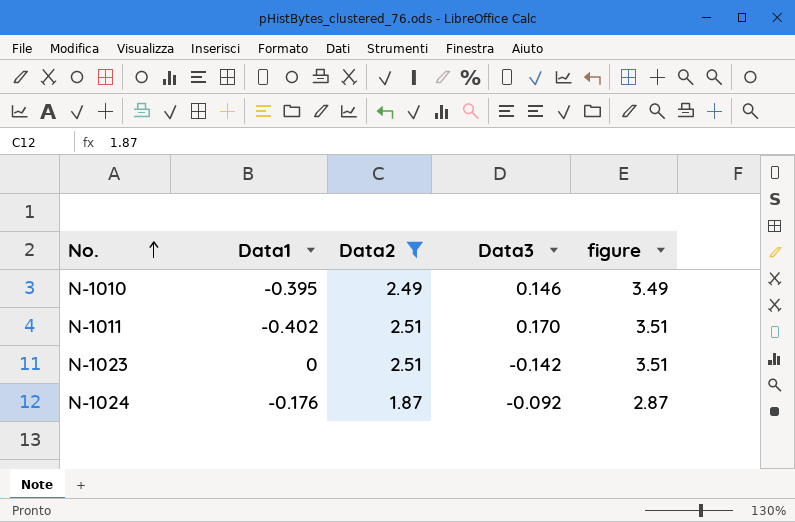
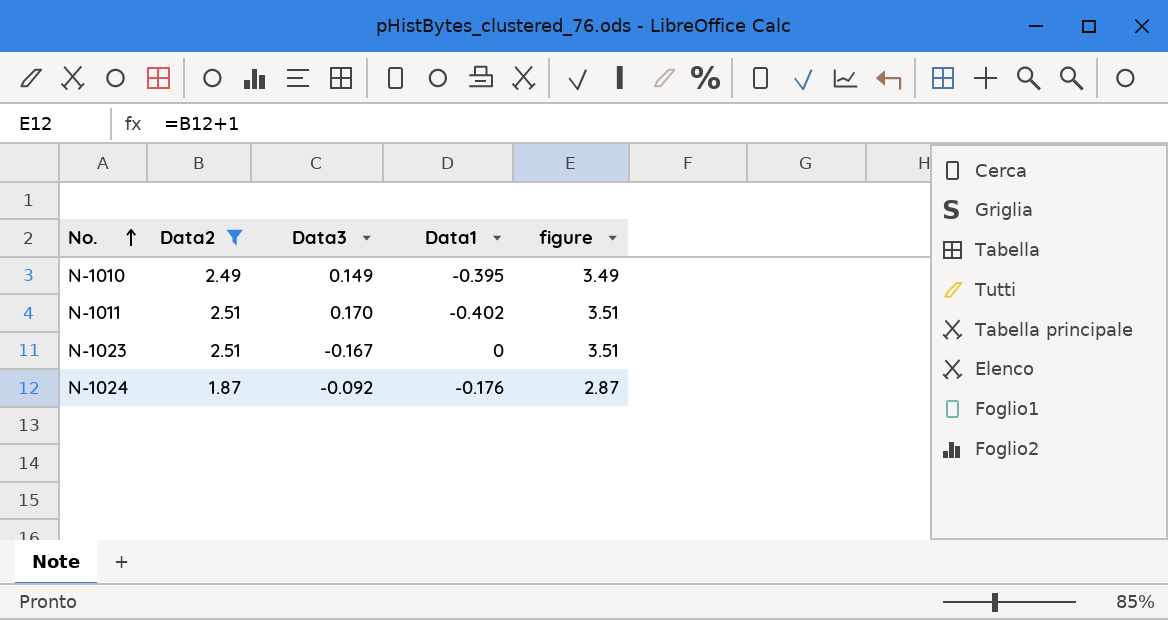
column Data1 | position: 2 -> 4
N-1010 | Data3: 0.146 -> 0.149
N-1023 | Data3: -0.142 -> -0.167

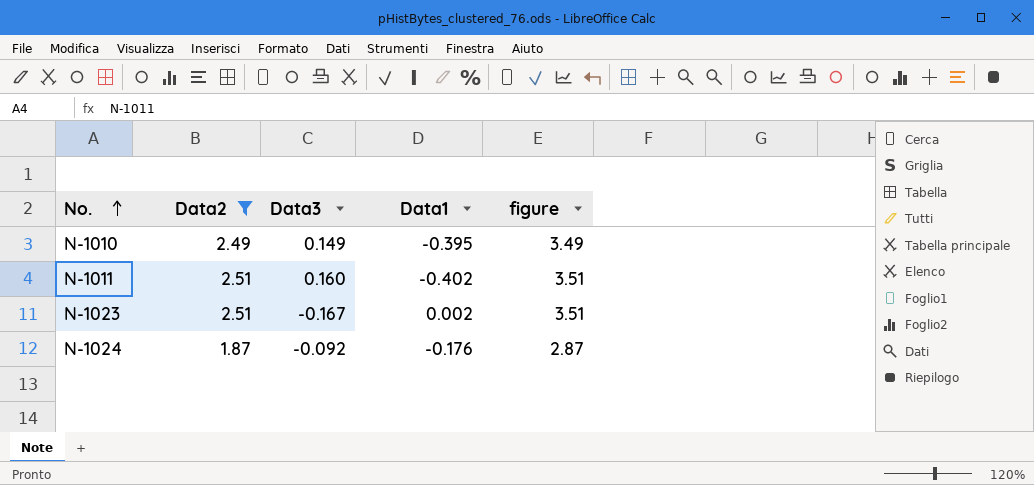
N-1011 | Data3: 0.170 -> 0.160
N-1023 | Data1: 0 -> 0.002

